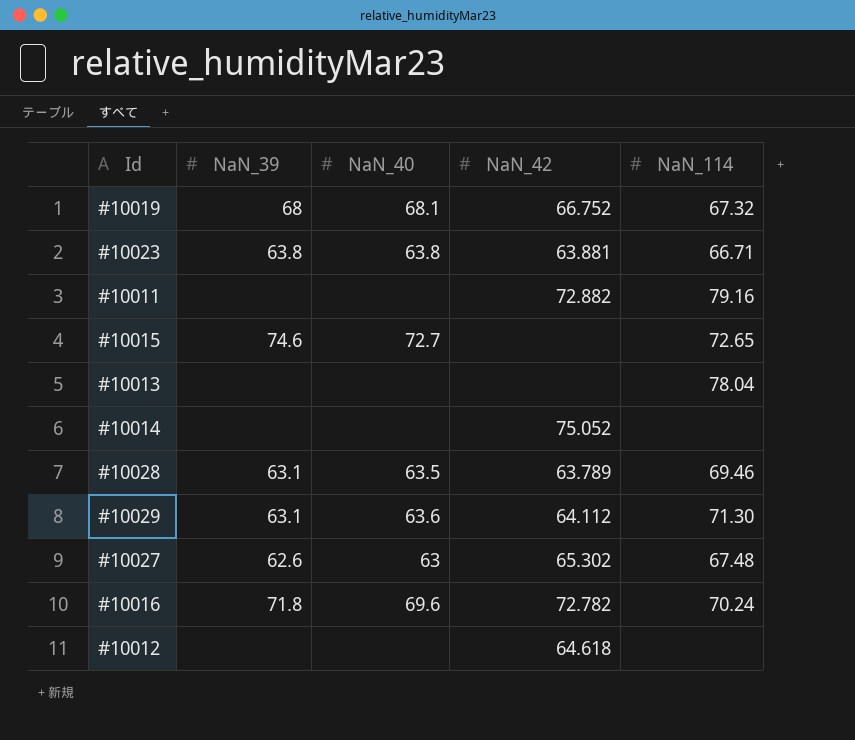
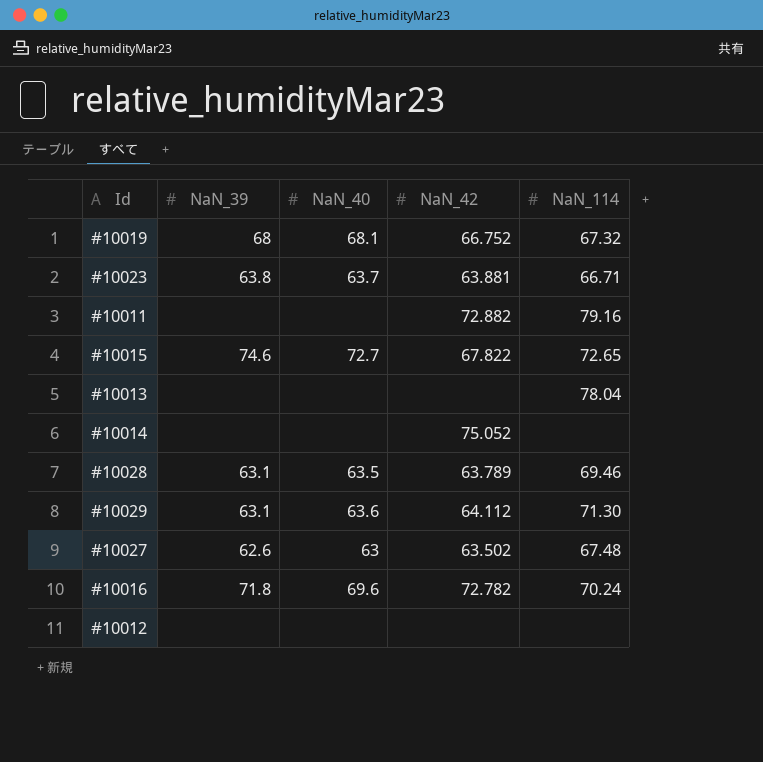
#10023 | NaN_40: 63.8 -> 63.7
#10015 | NaN_42: none -> 67.822
#10027 | NaN_42: 65.302 -> 63.502
#10012 | NaN_42: 64.618 -> none

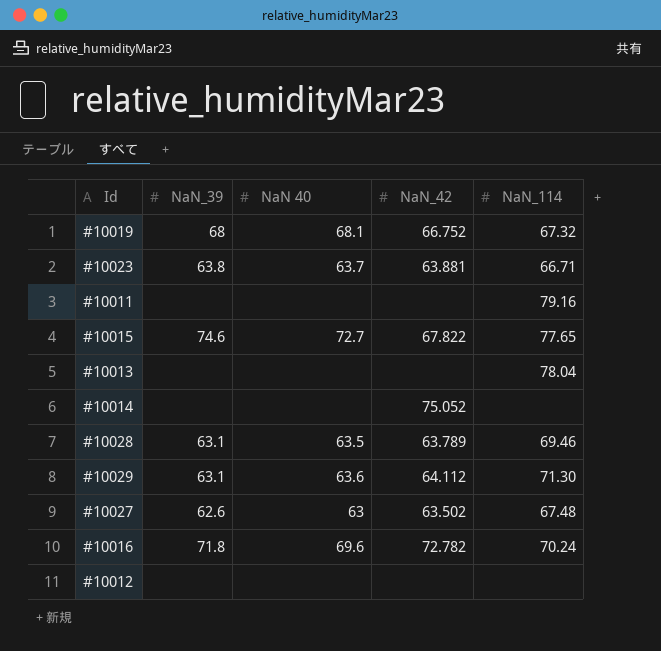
column name: NaN_40 -> NaN 40
#10011 | NaN_42: 72.882 -> none
#10015 | NaN_114: 72.65 -> 77.65

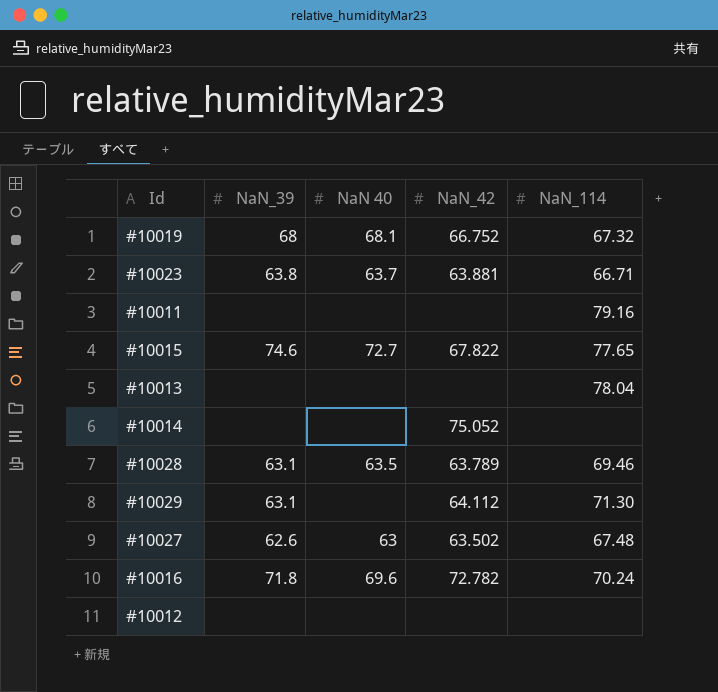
#10029 | NaN 40: 63.6 -> none

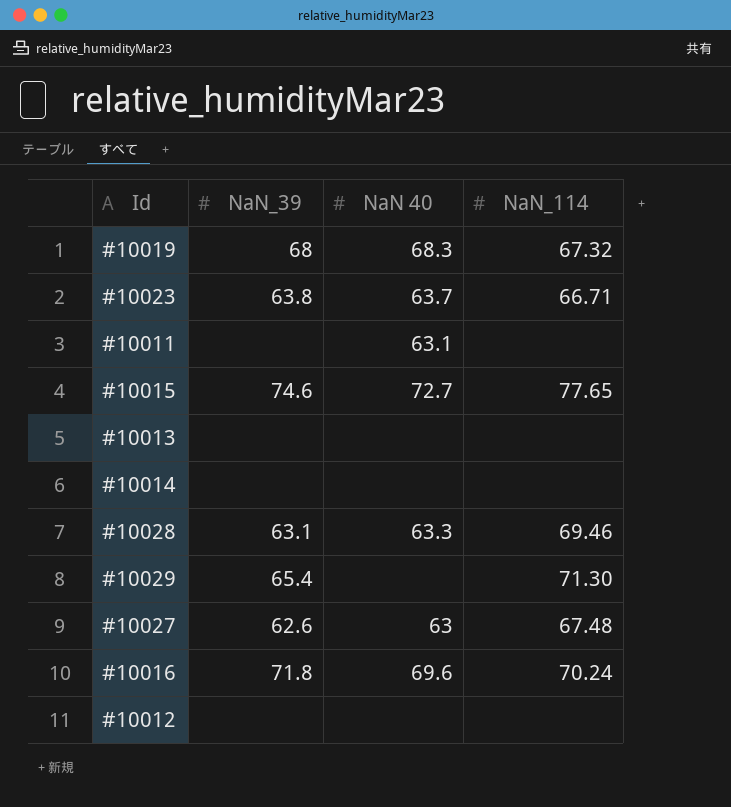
column NaN_42 | position: 4 -> none
#10019 | NaN 40: 68.1 -> 68.3
#10011 | NaN 40: none -> 63.1
#10011 | NaN_114: 79.16 -> none
#10013 | NaN_114: 78.04 -> none
#10028 | NaN 40: 63.5 -> 63.3
#10029 | NaN_39: 63.1 -> 65.4

